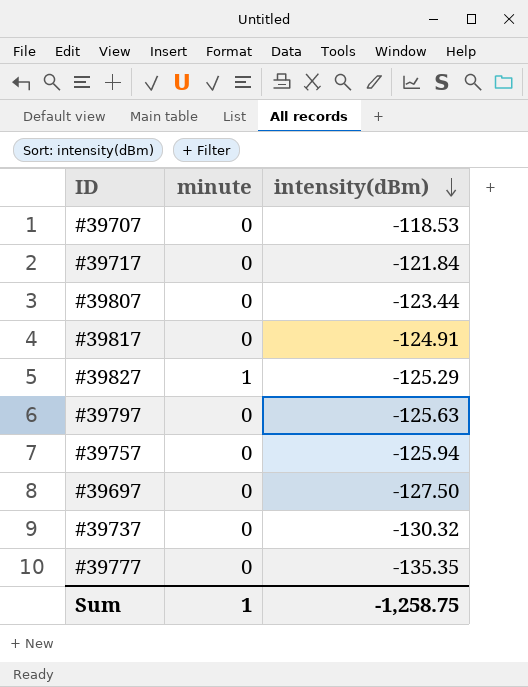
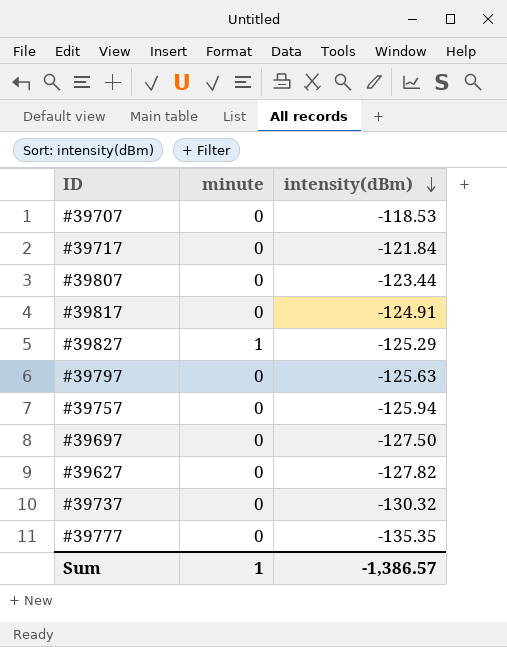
row #39627: none -> 0 | -127.82
Sum | intensity(dBm): -1,258.75 -> -1,386.57

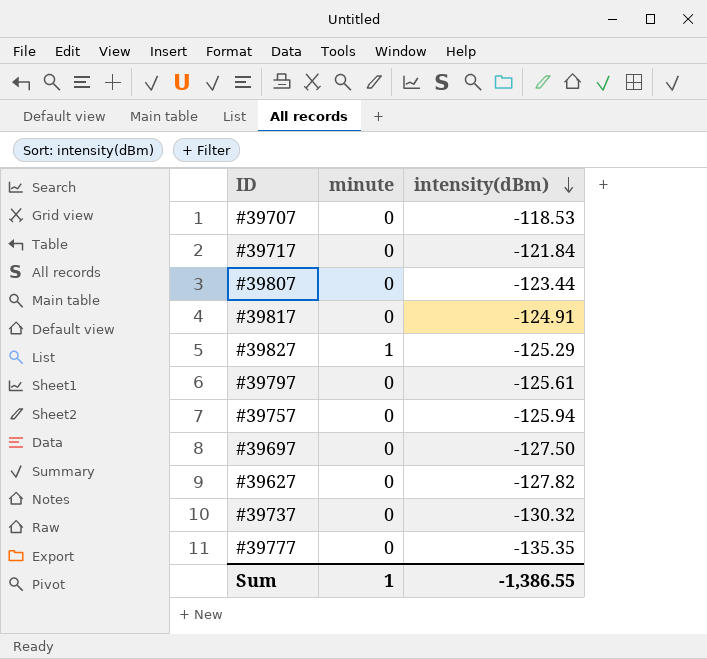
#39797 | intensity(dBm): -125.63 -> -125.61
Sum | intensity(dBm): -1,386.57 -> -1,386.55

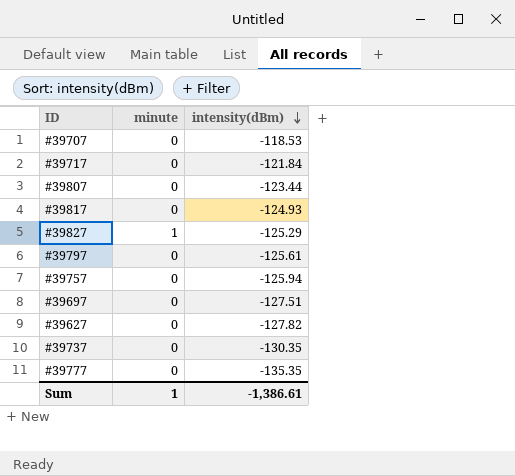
#39817 | intensity(dBm): -124.91 -> -124.93
#39697 | intensity(dBm): -127.50 -> -127.51
#39737 | intensity(dBm): -130.32 -> -130.35
Sum | intensity(dBm): -1,386.55 -> -1,386.61

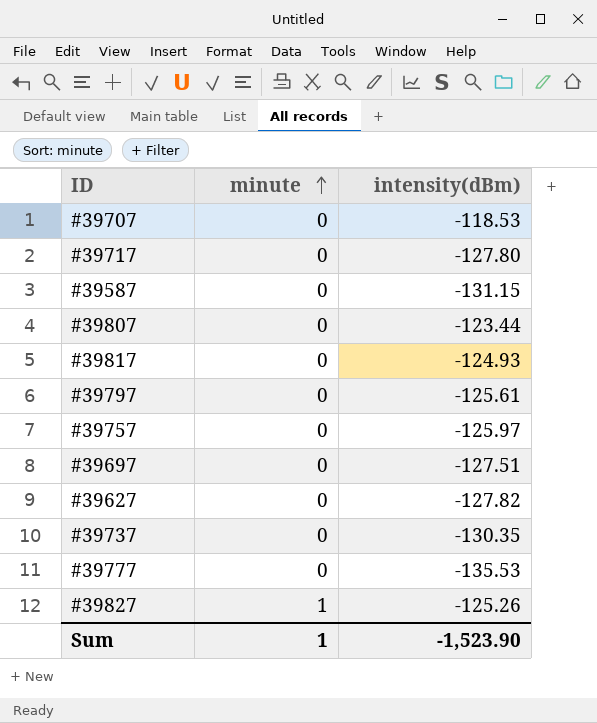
row order: intensity(dBm) descending -> minute ascending
#39717 | intensity(dBm): -121.84 -> -127.80
row #39587: none -> 0 | -131.15
#39757 | intensity(dBm): -125.94 -> -125.97
#39777 | intensity(dBm): -135.35 -> -135.53
#39827 | intensity(dBm): -125.29 -> -125.26
Sum | intensity(dBm): -1,386.61 -> -1,523.90

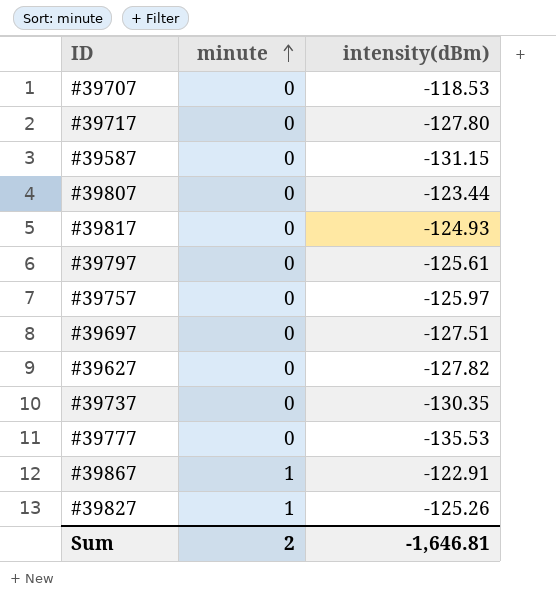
row #39867: none -> 1 | -122.91
Sum | minute: 1 -> 2
Sum | intensity(dBm): -1,523.90 -> -1,646.81

